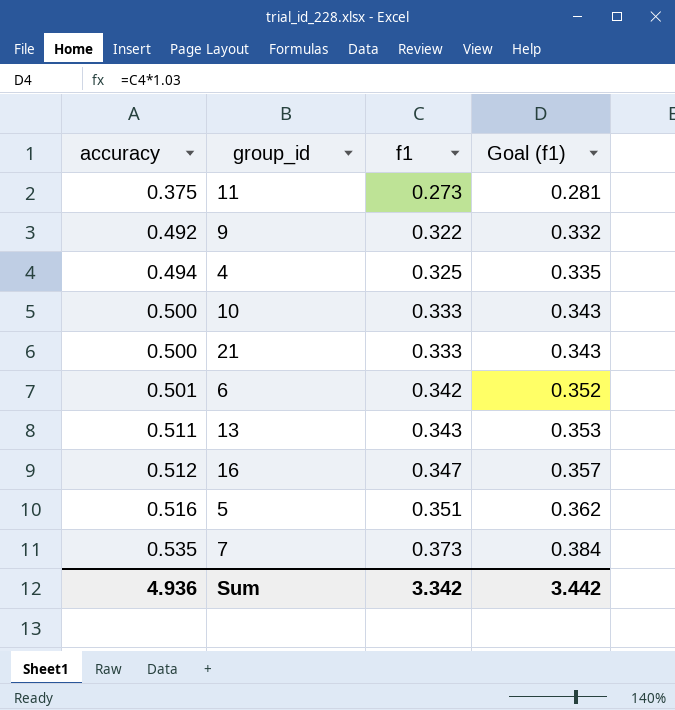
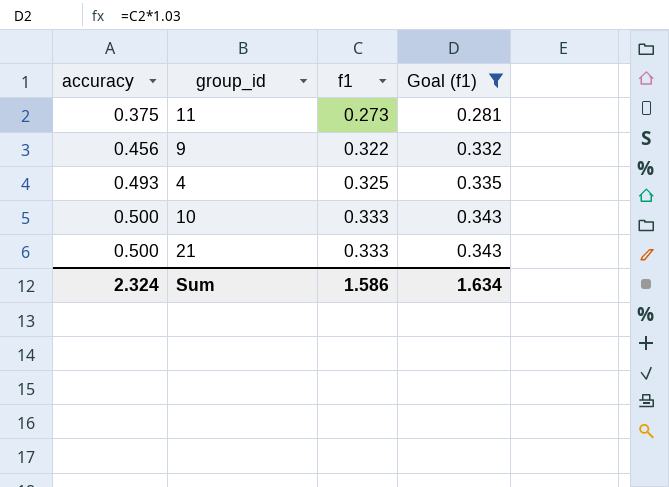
filter: none -> Goal (f1) <= 0.343
9 | accuracy: 0.492 -> 0.456
4 | accuracy: 0.494 -> 0.493
Sum | accuracy: 4.936 -> 2.324
Sum | f1: 3.342 -> 1.586
Sum | Goal (f1): 3.442 -> 1.634

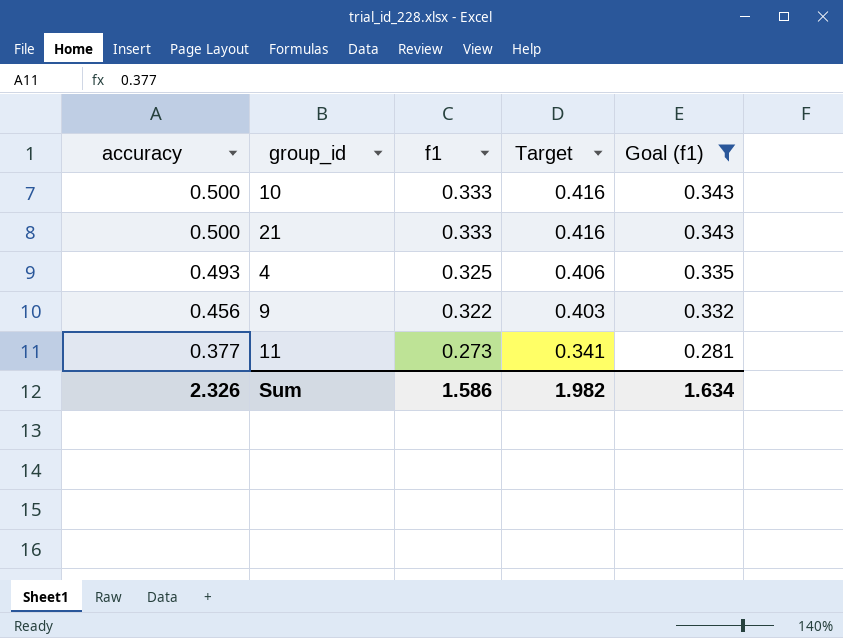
row order: accuracy ascending -> accuracy descending
column Target | formula: none -> [f1] * 1.25
11 | accuracy: 0.375 -> 0.377
Sum | accuracy: 2.324 -> 2.326

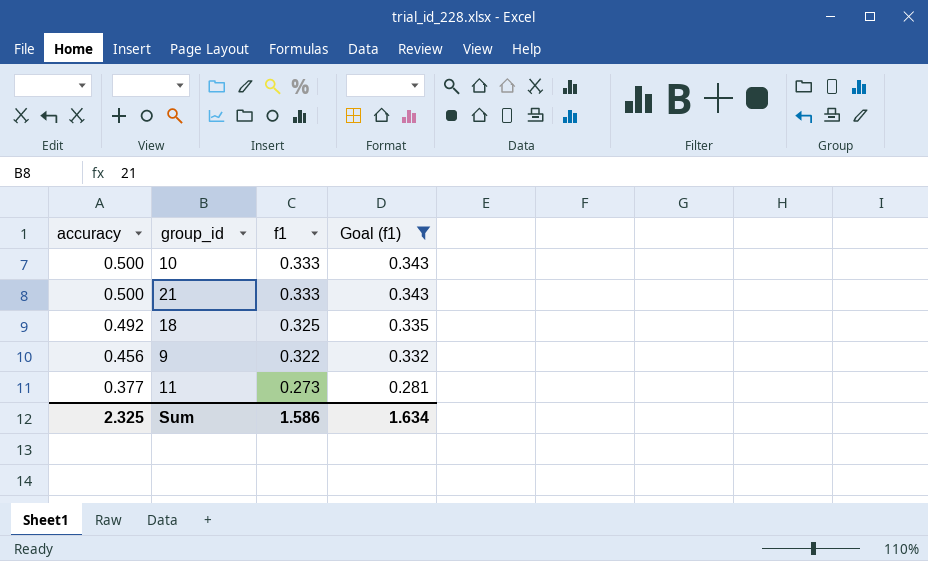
column Target | formula: [f1] * 1.25 -> none
row 4: 0.493 | 0.325 | 0.406 | 0.335 -> none
row 18: none -> 0.492 | 0.325 | 0.335
Sum | accuracy: 2.326 -> 2.325

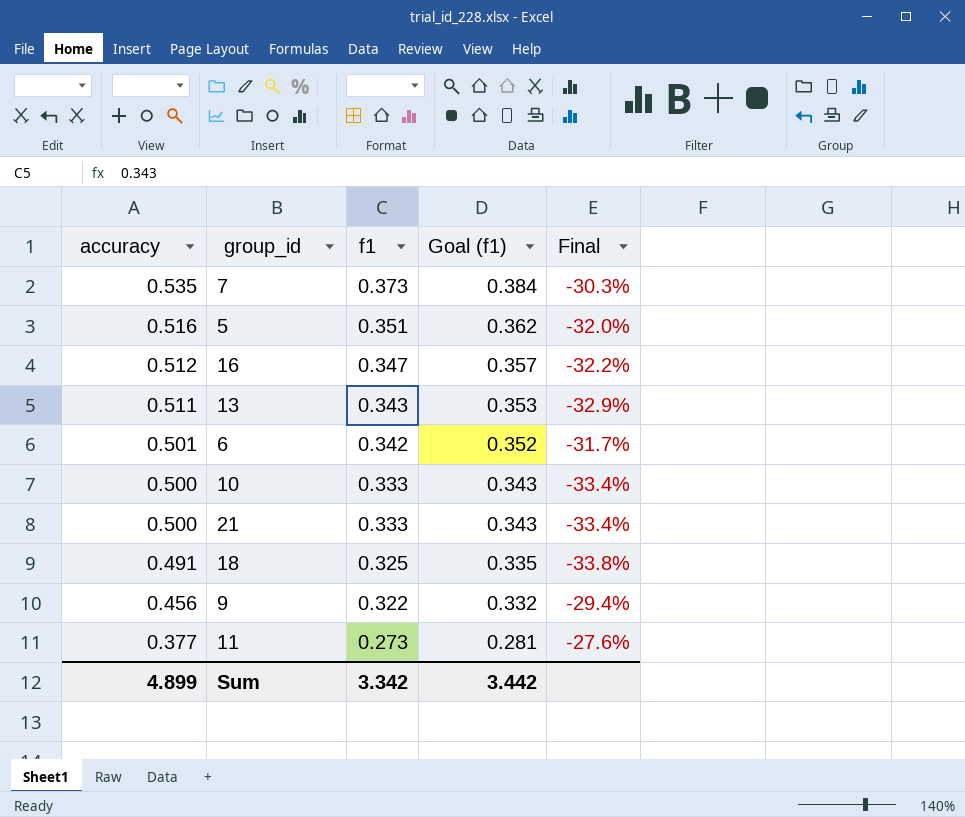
filter: Goal (f1) <= 0.343 -> none
column Final | formula: none -> ([f1] - [accuracy]) / [accuracy]
18 | accuracy: 0.492 -> 0.491
Sum | accuracy: 2.325 -> 4.899
Sum | f1: 1.586 -> 3.342
Sum | Goal (f1): 1.634 -> 3.442

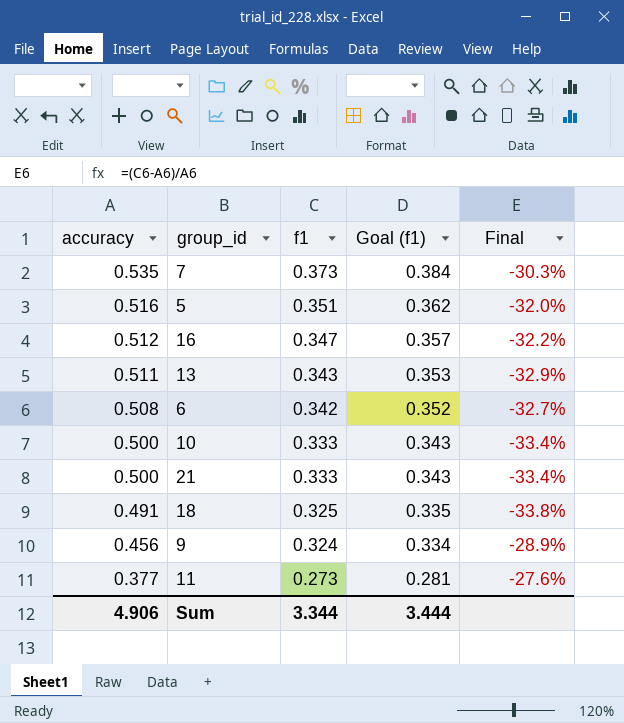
6 | accuracy: 0.501 -> 0.508
6 | Final: -31.7% -> -32.7%
9 | f1: 0.322 -> 0.324
9 | Goal (f1): 0.332 -> 0.334
9 | Final: -29.4% -> -28.9%
Sum | accuracy: 4.899 -> 4.906
Sum | f1: 3.342 -> 3.344
Sum | Goal (f1): 3.442 -> 3.444

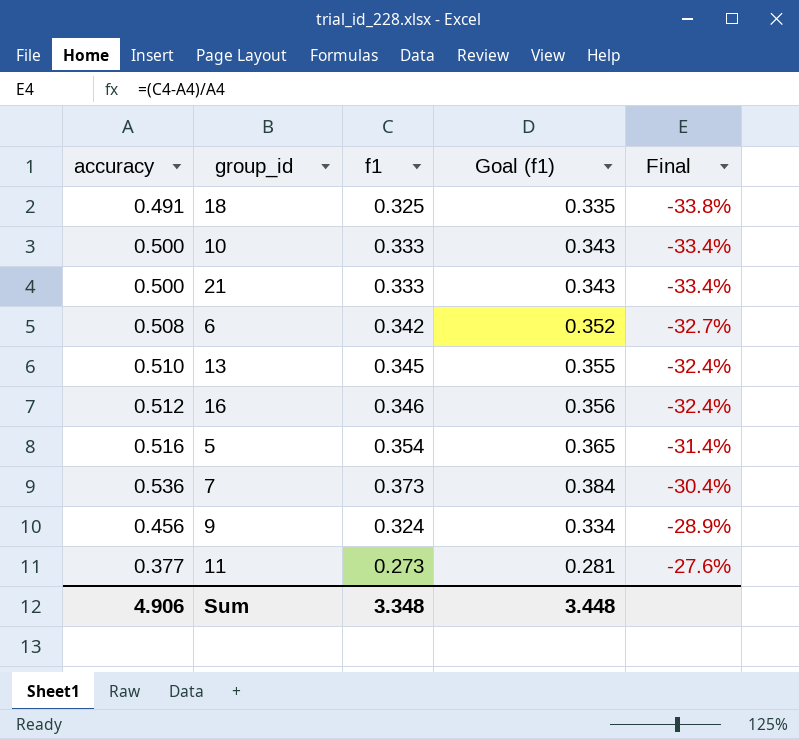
row order: accuracy descending -> Final ascending
13 | accuracy: 0.511 -> 0.510
13 | f1: 0.343 -> 0.345
13 | Goal (f1): 0.353 -> 0.355
13 | Final: -32.9% -> -32.4%
16 | f1: 0.347 -> 0.346
16 | Goal (f1): 0.357 -> 0.356
16 | Final: -32.2% -> -32.4%
5 | f1: 0.351 -> 0.354
5 | Goal (f1): 0.362 -> 0.365
5 | Final: -32.0% -> -31.4%
7 | accuracy: 0.535 -> 0.536
7 | Final: -30.3% -> -30.4%
Sum | f1: 3.344 -> 3.348
Sum | Goal (f1): 3.444 -> 3.448

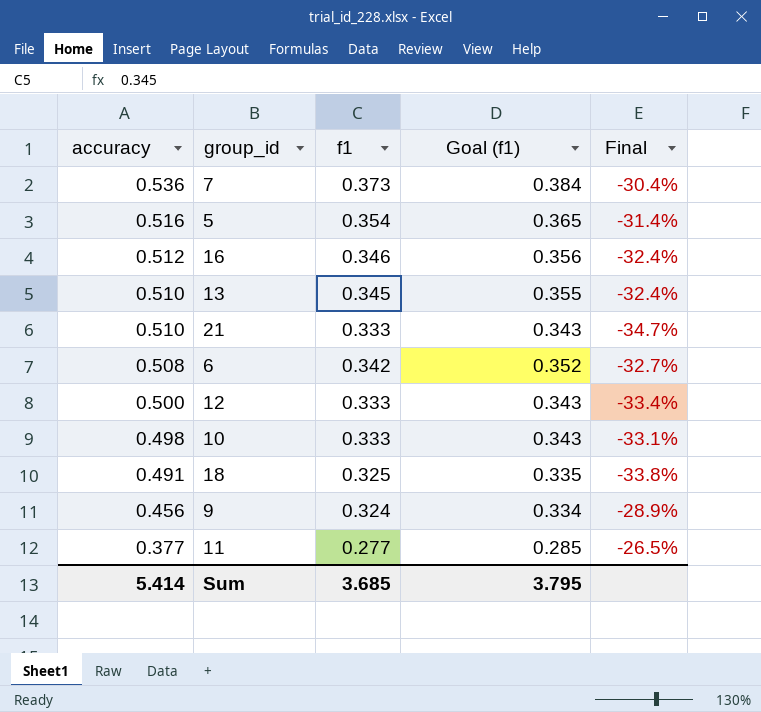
row order: Final ascending -> accuracy descending
21 | accuracy: 0.500 -> 0.510
21 | Final: -33.4% -> -34.7%
row 12: none -> 0.500 | 0.333 | 0.343 | -33.4%
10 | accuracy: 0.500 -> 0.498
10 | Final: -33.4% -> -33.1%
11 | f1: 0.273 -> 0.277
11 | Goal (f1): 0.281 -> 0.285
11 | Final: -27.6% -> -26.5%
Sum | accuracy: 4.906 -> 5.414
Sum | f1: 3.348 -> 3.685
Sum | Goal (f1): 3.448 -> 3.795

